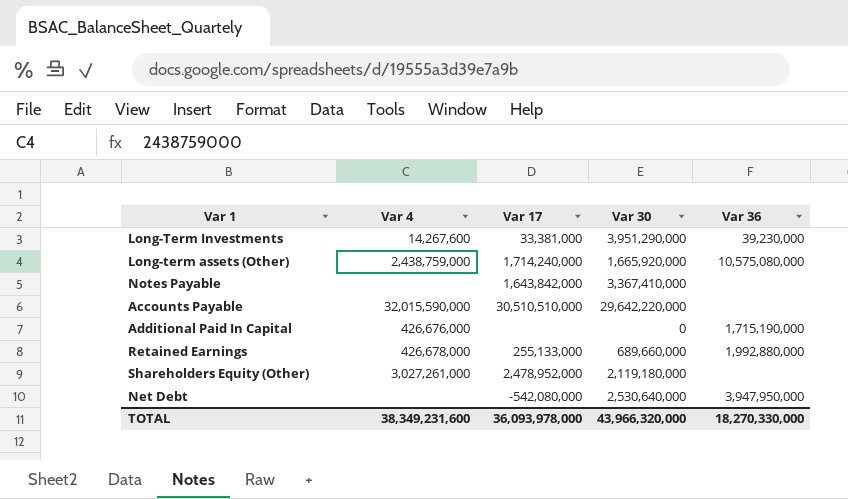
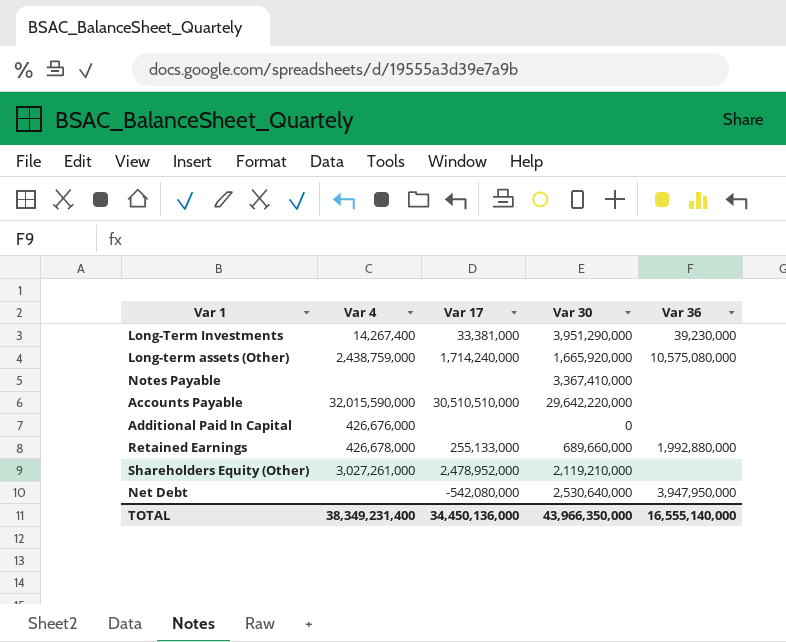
Long-Term Investments | Var 4: 14,267,600 -> 14,267,400
Notes Payable | Var 17: 1,643,842,000 -> none
Additional Paid In Capital | Var 36: 1,715,190,000 -> none
Shareholders Equity (Other) | Var 30: 2,119,180,000 -> 2,119,210,000
TOTAL | Var 4: 38,349,231,600 -> 38,349,231,400
TOTAL | Var 17: 36,093,978,000 -> 34,450,136,000
TOTAL | Var 30: 43,966,320,000 -> 43,966,350,000
TOTAL | Var 36: 18,270,330,000 -> 16,555,140,000

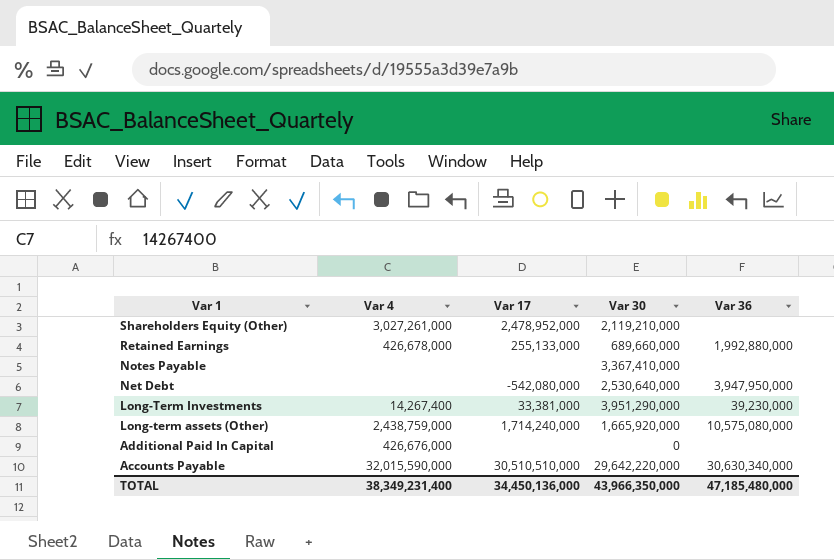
row order: none -> Var 1 descending
Accounts Payable | Var 36: none -> 30,630,340,000
TOTAL | Var 36: 16,555,140,000 -> 47,185,480,000

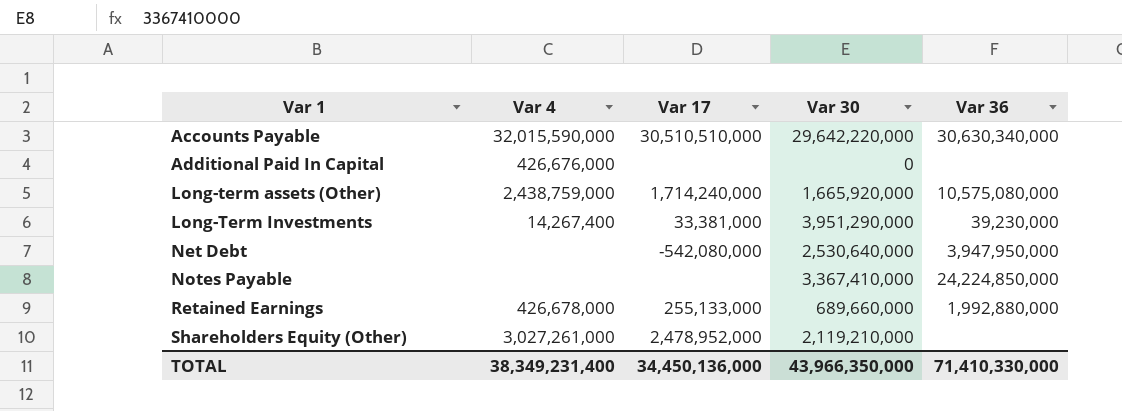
row order: Var 1 descending -> Var 1 ascending
Notes Payable | Var 36: none -> 24,224,850,000
TOTAL | Var 36: 47,185,480,000 -> 71,410,330,000

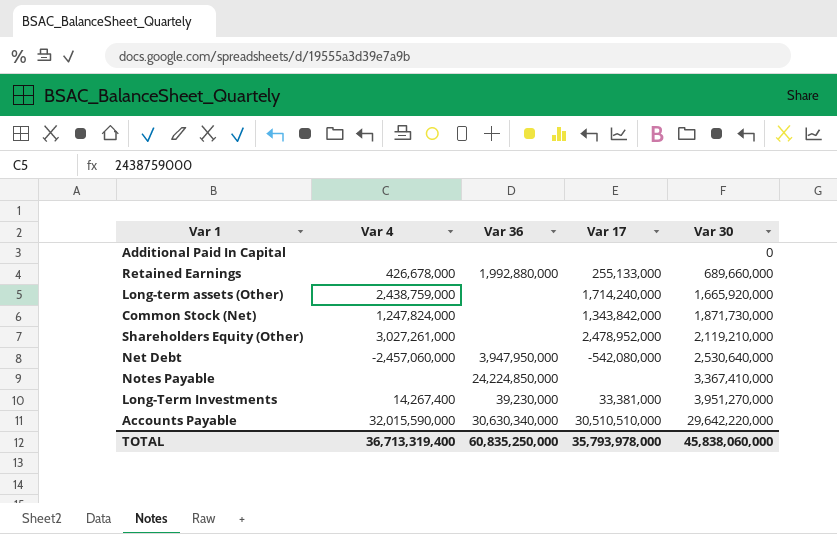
row order: Var 1 ascending -> Var 30 ascending
column Var 36 | position: 5 -> 3
Additional Paid In Capital | Var 4: 426,676,000 -> none
Long-term assets (Other) | Var 36: 10,575,080,000 -> none
row Common Stock (Net): none -> 1,247,824,000 | none | 1,343,842,000 | 1,871,730,000
Net Debt | Var 4: none -> -2,457,060,000
Long-Term Investments | Var 30: 3,951,290,000 -> 3,951,270,000
TOTAL | Var 4: 38,349,231,400 -> 36,713,319,400
TOTAL | Var 36: 71,410,330,000 -> 60,835,250,000
TOTAL | Var 17: 34,450,136,000 -> 35,793,978,000
TOTAL | Var 30: 43,966,350,000 -> 45,838,060,000

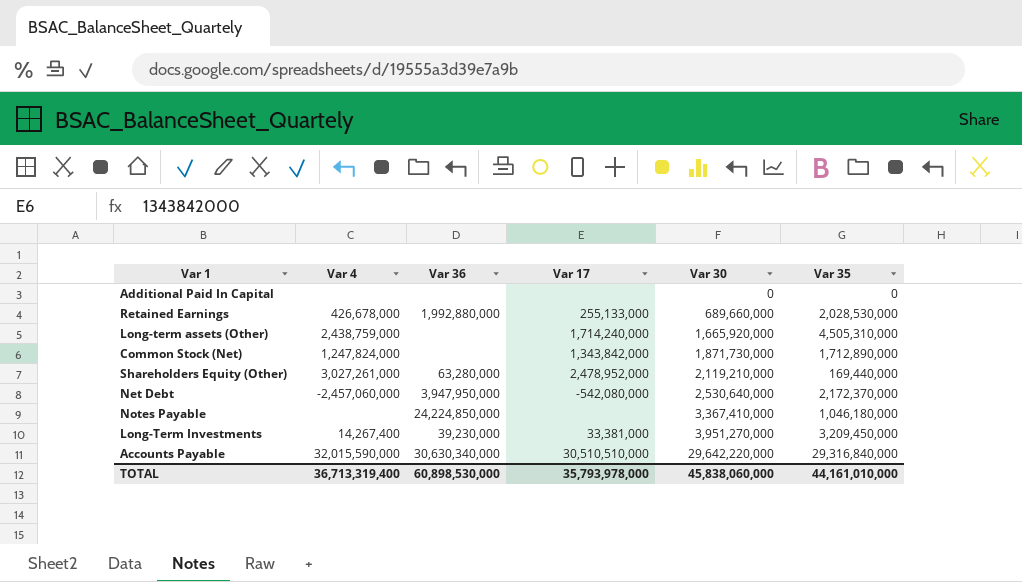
column Var 35 | position: none -> 6
Shareholders Equity (Other) | Var 36: none -> 63,280,000
TOTAL | Var 36: 60,835,250,000 -> 60,898,530,000

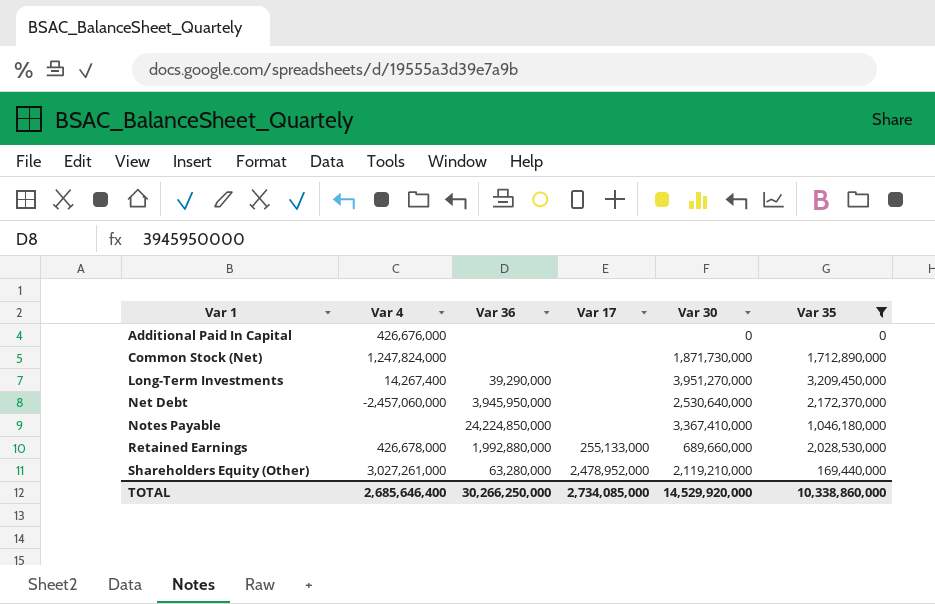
filter: none -> Var 35 <= 3,209,450,000
row order: Var 30 ascending -> Var 1 ascending
Additional Paid In Capital | Var 4: none -> 426,676,000
Common Stock (Net) | Var 17: 1,343,842,000 -> none
Long-Term Investments | Var 36: 39,230,000 -> 39,290,000
Long-Term Investments | Var 17: 33,381,000 -> none
Net Debt | Var 36: 3,947,950,000 -> 3,945,950,000
Net Debt | Var 17: -542,080,000 -> none
TOTAL | Var 4: 36,713,319,400 -> 2,685,646,400
TOTAL | Var 36: 60,898,530,000 -> 30,266,250,000
TOTAL | Var 17: 35,793,978,000 -> 2,734,085,000
TOTAL | Var 30: 45,838,060,000 -> 14,529,920,000
TOTAL | Var 35: 44,161,010,000 -> 10,338,860,000

